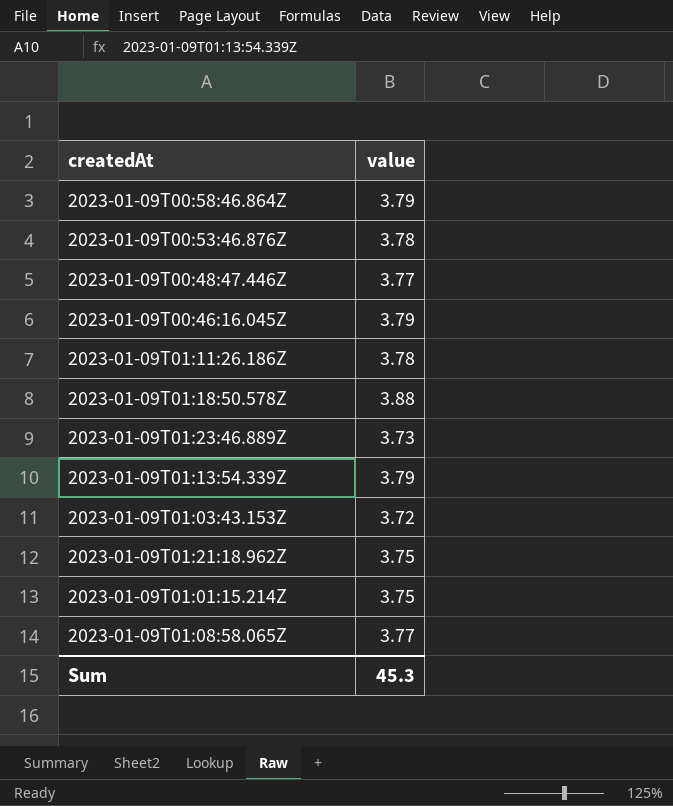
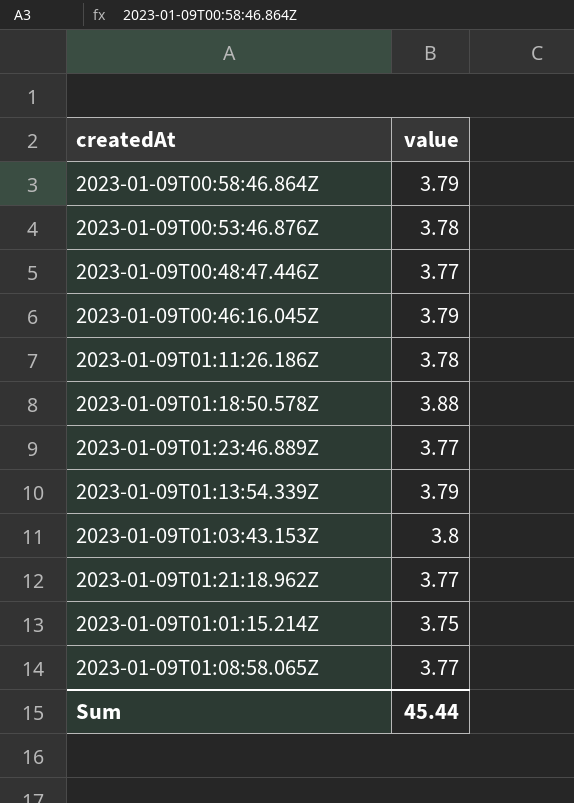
2023-01-09T01:23:46.889Z | value: 3.73 -> 3.77
2023-01-09T01:03:43.153Z | value: 3.72 -> 3.8
2023-01-09T01:21:18.962Z | value: 3.75 -> 3.77
Sum | value: 45.3 -> 45.44

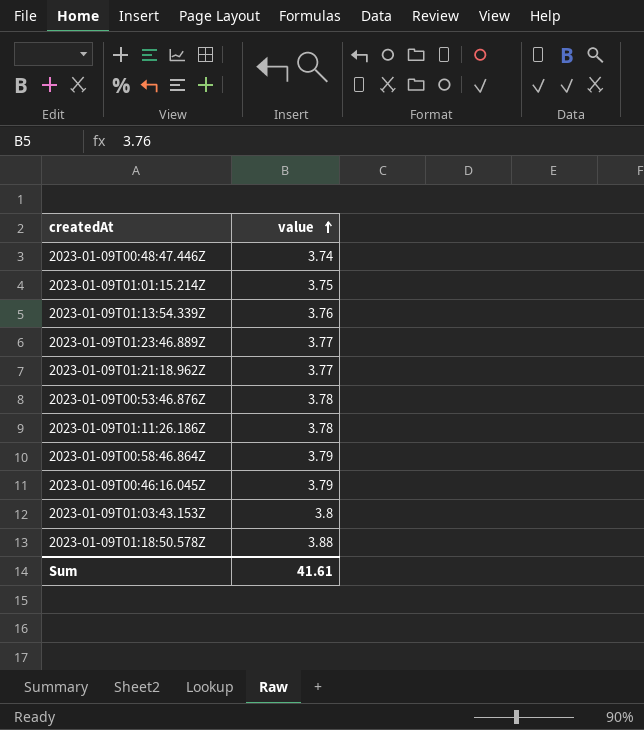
row order: none -> value ascending
row 2023-01-09T01:08:58.065Z: 3.77 -> none
2023-01-09T00:48:47.446Z | value: 3.77 -> 3.74
2023-01-09T01:13:54.339Z | value: 3.79 -> 3.76
Sum | value: 45.44 -> 41.61

